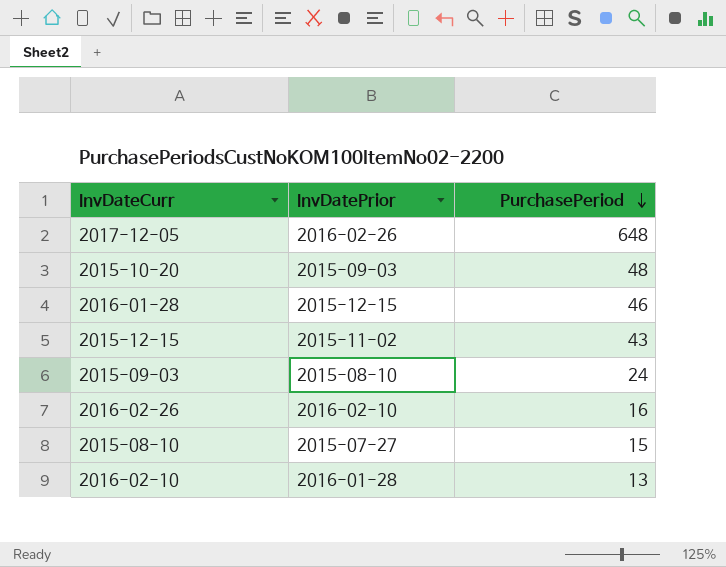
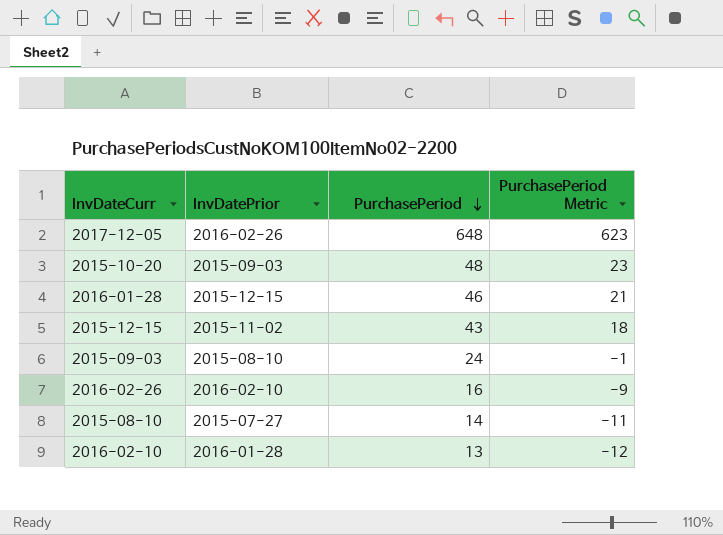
column PurchasePeriod Metric | formula: none -> [PurchasePeriod] - 25
2015-08-10 | PurchasePeriod: 15 -> 14

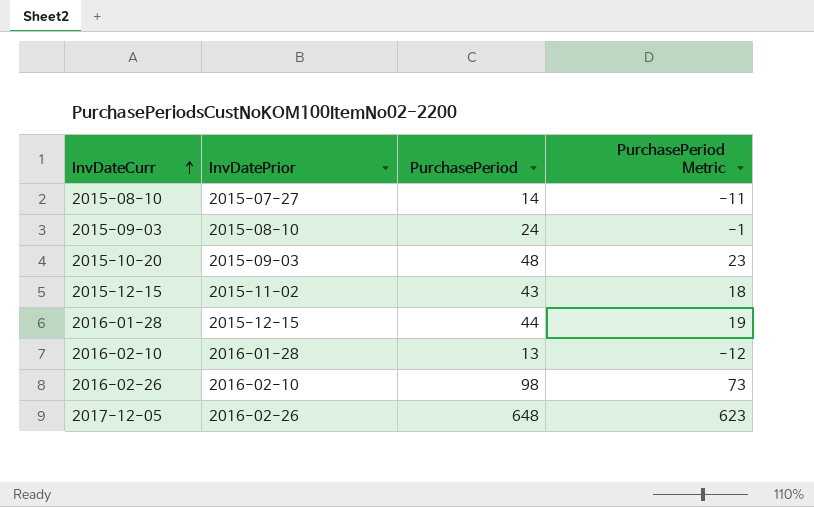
row order: PurchasePeriod descending -> InvDateCurr ascending
2016-01-28 | PurchasePeriod: 46 -> 44
2016-01-28 | PurchasePeriod Metric: 21 -> 19
2016-02-26 | PurchasePeriod: 16 -> 98
2016-02-26 | PurchasePeriod Metric: -9 -> 73

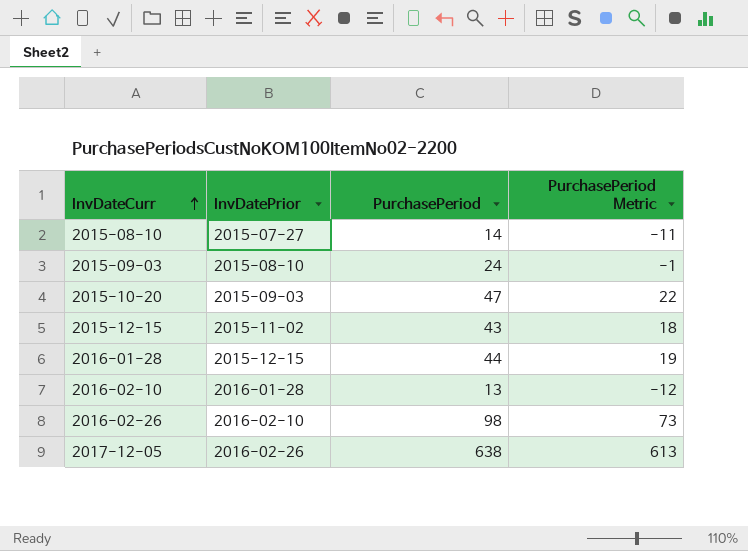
2015-10-20 | PurchasePeriod: 48 -> 47
2015-10-20 | PurchasePeriod Metric: 23 -> 22
2017-12-05 | PurchasePeriod: 648 -> 638
2017-12-05 | PurchasePeriod Metric: 623 -> 613

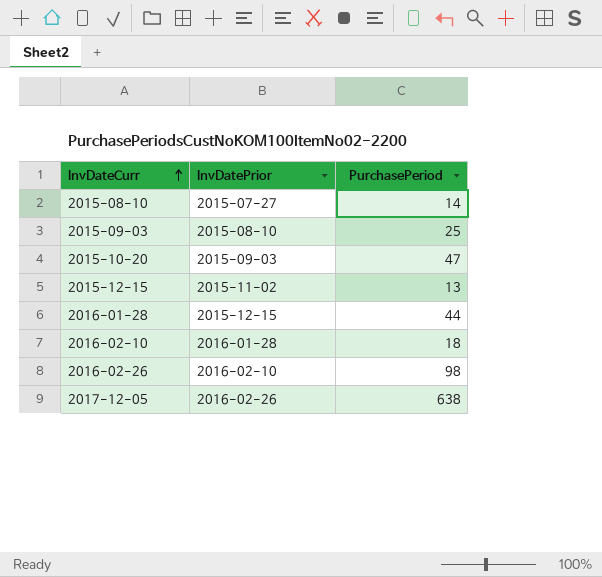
column PurchasePeriod Metric | formula: [PurchasePeriod] - 25 -> none
2015-09-03 | PurchasePeriod: 24 -> 25
2015-12-15 | PurchasePeriod: 43 -> 13
2016-02-10 | PurchasePeriod: 13 -> 18

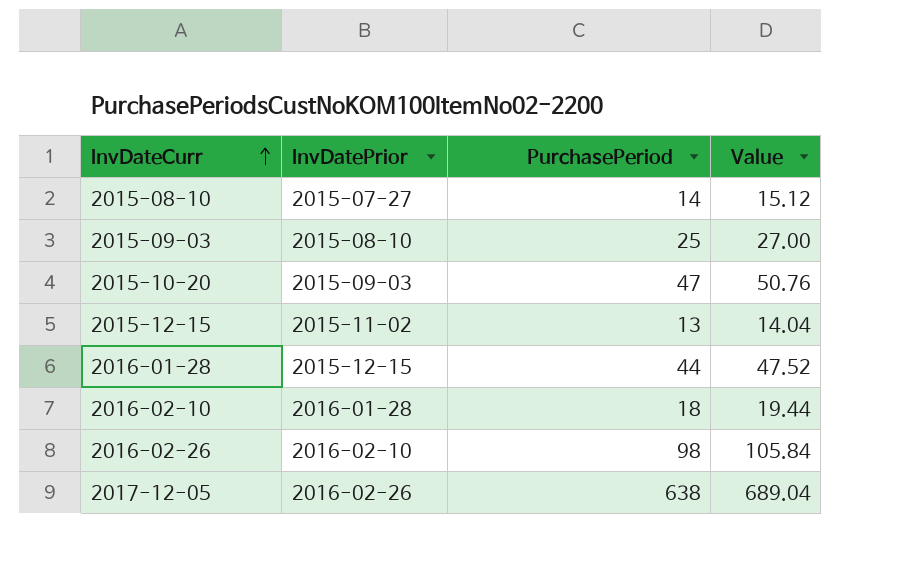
column Value | formula: none -> [PurchasePeriod] * 1.08

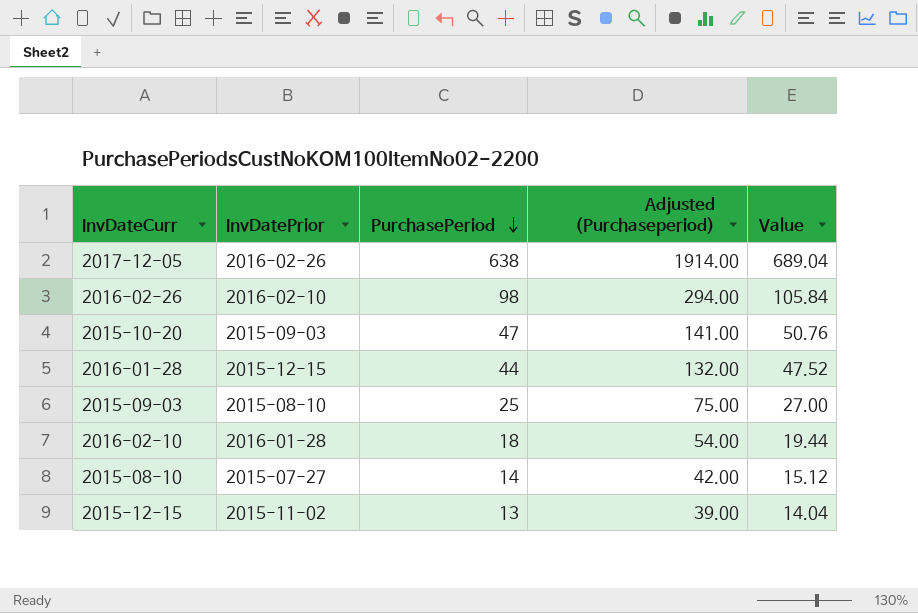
row order: InvDateCurr ascending -> PurchasePeriod descending
column Adjusted (Purchaseperiod) | formula: none -> [PurchasePeriod] * 3

